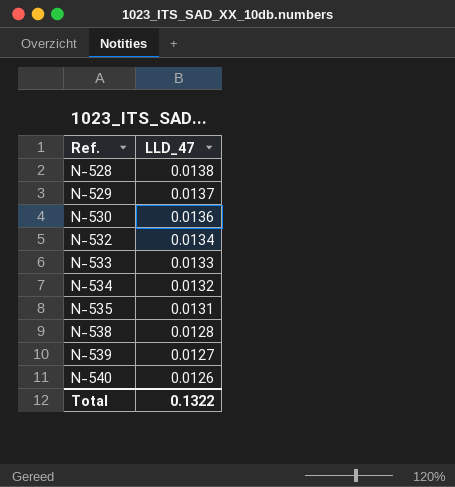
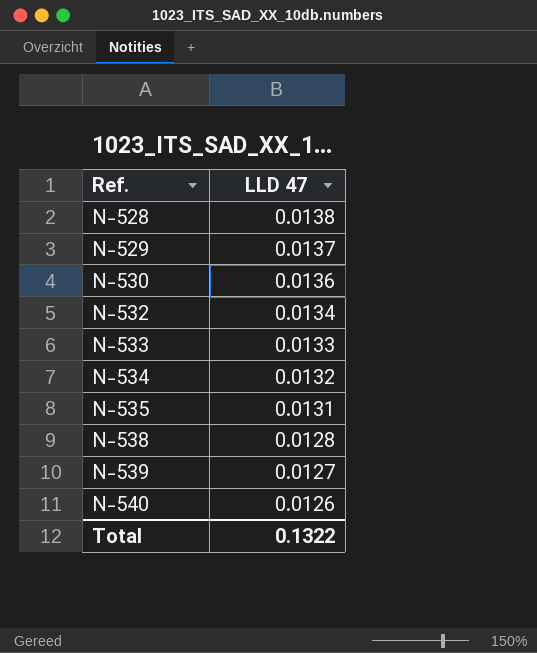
column name: LLD_47 -> LLD 47

